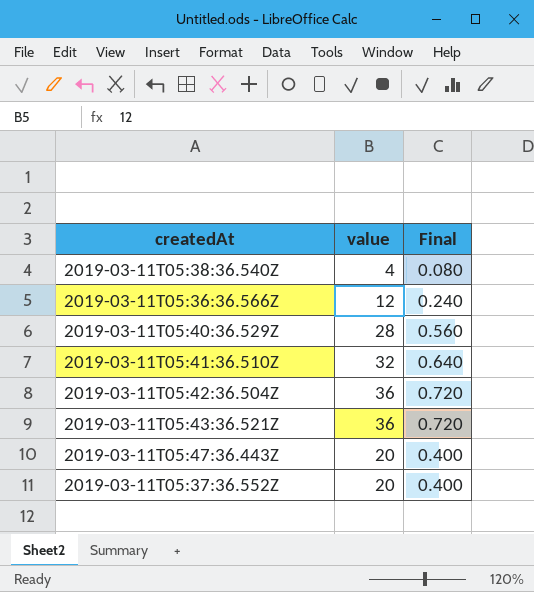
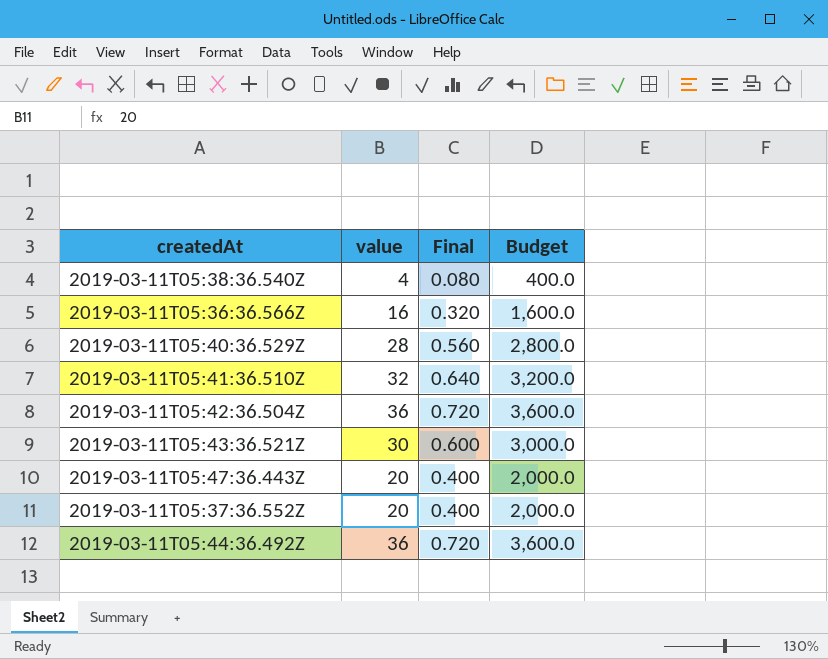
column Budget | formula: none -> [value] * 100
2019-03-11T05:36:36.566Z | value: 12 -> 16
2019-03-11T05:36:36.566Z | Final: 0.240 -> 0.320
2019-03-11T05:43:36.521Z | value: 36 -> 30
2019-03-11T05:43:36.521Z | Final: 0.720 -> 0.600
row 2019-03-11T05:44:36.492Z: none -> 36 | 0.720 | 3,600.0

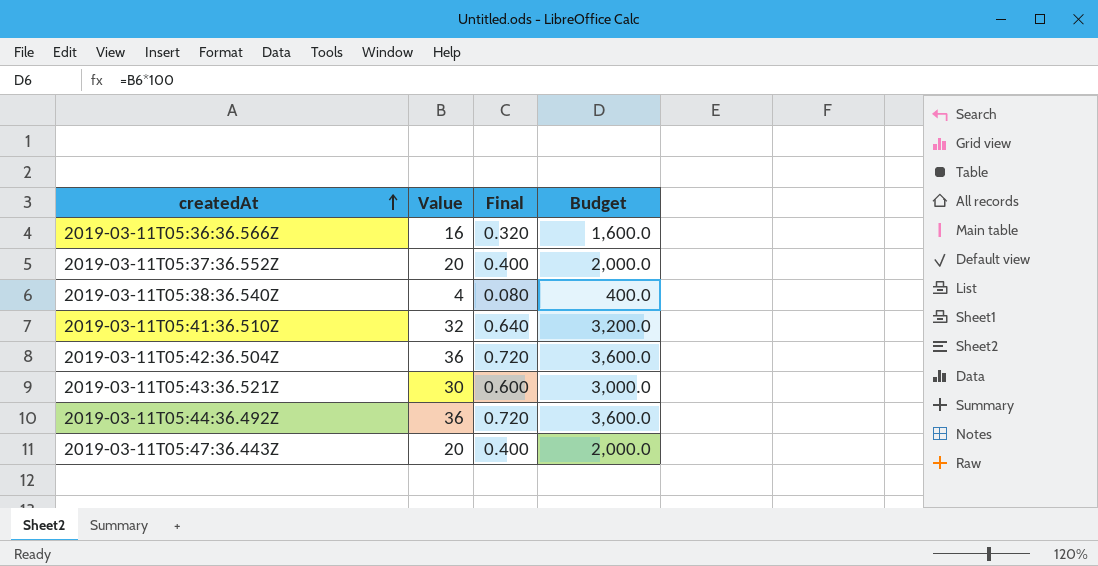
row order: none -> createdAt ascending
column name: value -> Value
row 2019-03-11T05:40:36.529Z: 28 | 0.560 | 2,800.0 -> none

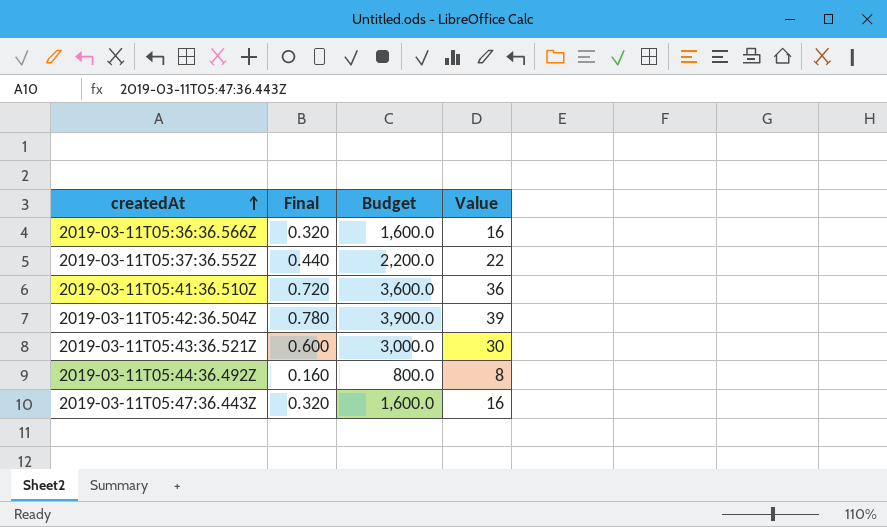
column Value | position: 2 -> 4
row 2019-03-11T05:38:36.540Z: 4 | 0.080 | 400.0 -> none
2019-03-11T05:37:36.552Z | Final: 0.400 -> 0.440
2019-03-11T05:37:36.552Z | Budget: 2,000.0 -> 2,200.0
2019-03-11T05:37:36.552Z | Value: 20 -> 22
2019-03-11T05:41:36.510Z | Final: 0.640 -> 0.720
2019-03-11T05:41:36.510Z | Budget: 3,200.0 -> 3,600.0
2019-03-11T05:41:36.510Z | Value: 32 -> 36
2019-03-11T05:42:36.504Z | Final: 0.720 -> 0.780
2019-03-11T05:42:36.504Z | Budget: 3,600.0 -> 3,900.0
2019-03-11T05:42:36.504Z | Value: 36 -> 39
2019-03-11T05:44:36.492Z | Final: 0.720 -> 0.160
2019-03-11T05:44:36.492Z | Budget: 3,600.0 -> 800.0
2019-03-11T05:44:36.492Z | Value: 36 -> 8
2019-03-11T05:47:36.443Z | Final: 0.400 -> 0.320
2019-03-11T05:47:36.443Z | Budget: 2,000.0 -> 1,600.0
2019-03-11T05:47:36.443Z | Value: 20 -> 16

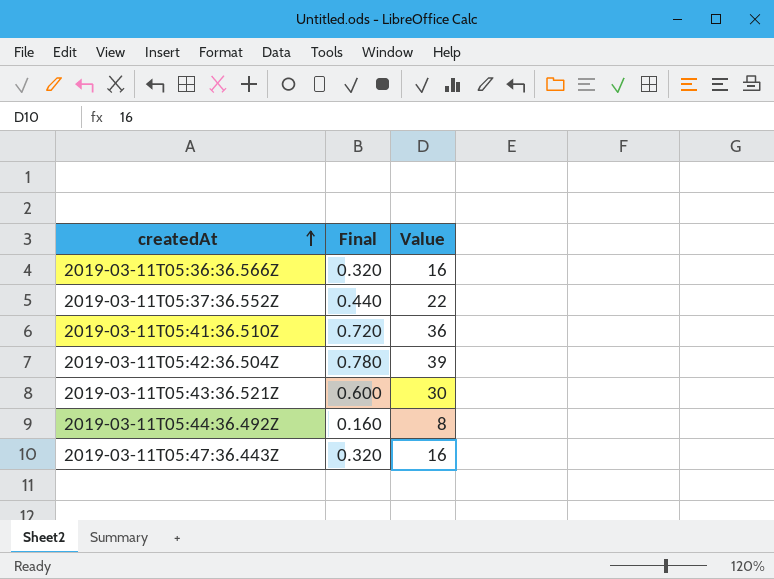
column Budget | formula: [Value] * 100 -> none

